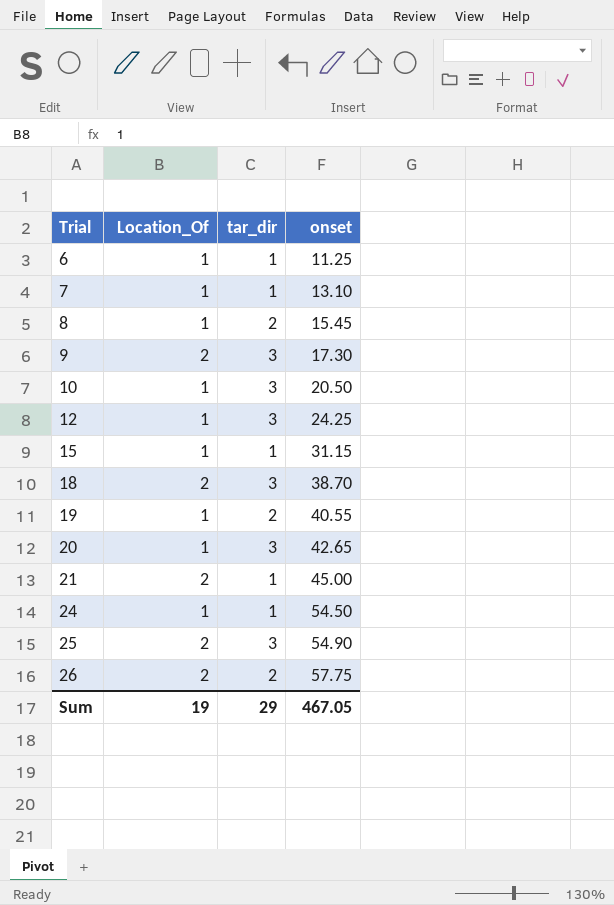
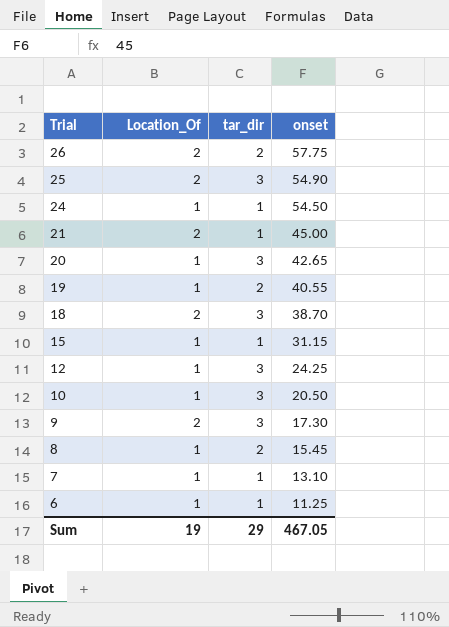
row order: Trial ascending -> Trial descending

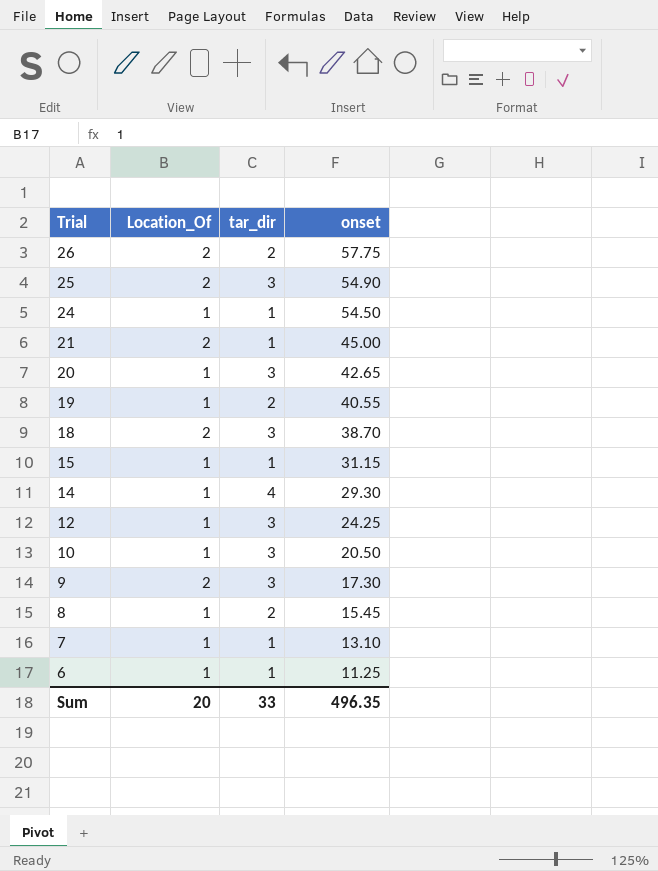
row 14: none -> 1 | 4 | 29.30
Sum | Location_Of: 19 -> 20
Sum | tar_dir: 29 -> 33
Sum | onset: 467.05 -> 496.35

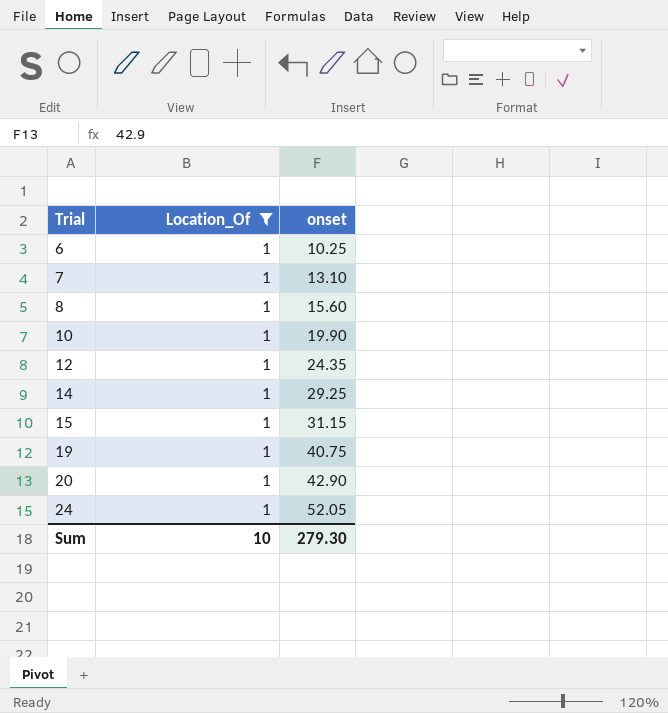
filter: none -> Location_Of = 1
row order: Trial descending -> Trial ascending
column tar_dir | position: 3 -> none
6 | onset: 11.25 -> 10.25
8 | onset: 15.45 -> 15.60
10 | onset: 20.50 -> 19.90
12 | onset: 24.25 -> 24.35
14 | onset: 29.30 -> 29.25
19 | onset: 40.55 -> 40.75
20 | onset: 42.65 -> 42.90
24 | onset: 54.50 -> 52.05
Sum | Location_Of: 20 -> 10
Sum | onset: 496.35 -> 279.30

